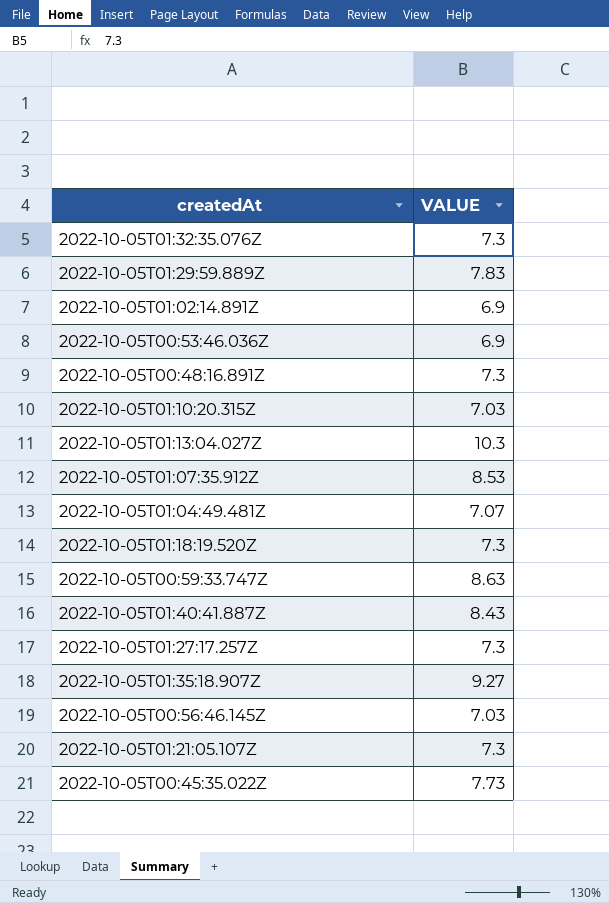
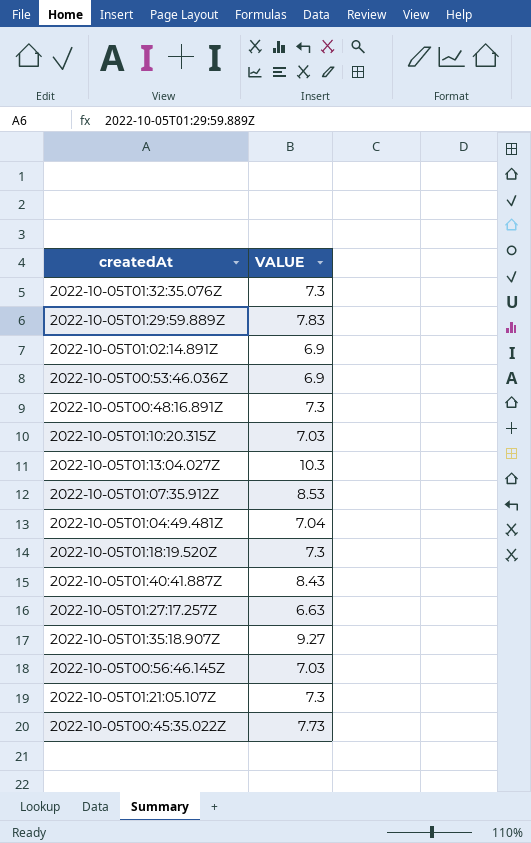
row 2022-10-05T00:59:33.747Z: 8.63 -> none
2022-10-05T01:04:49.481Z | VALUE: 7.07 -> 7.04
2022-10-05T01:27:17.257Z | VALUE: 7.3 -> 6.63

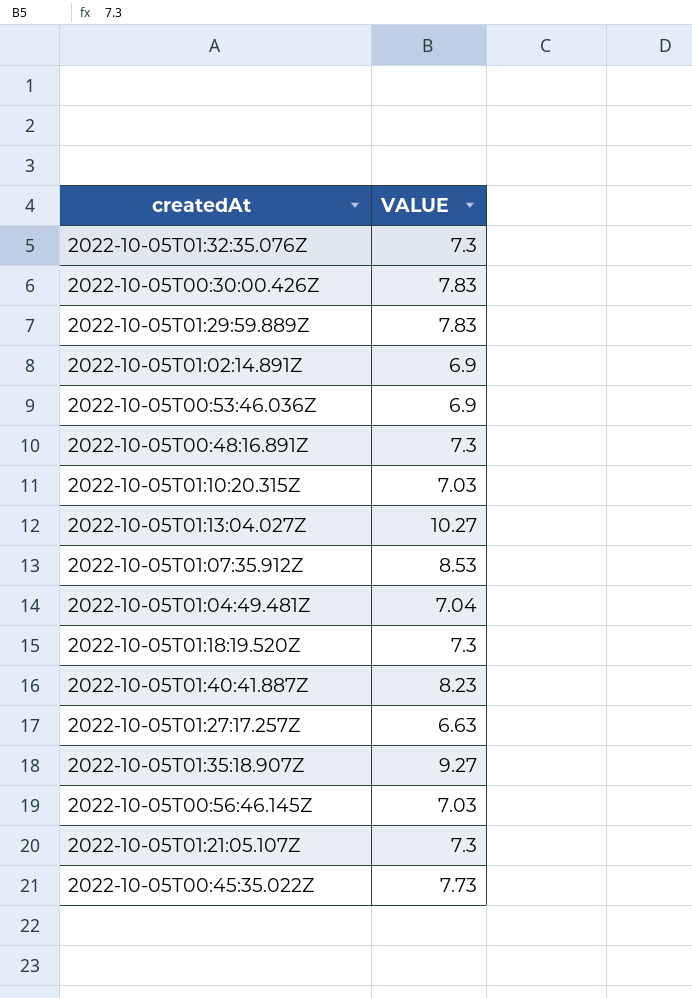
row 2022-10-05T00:30:00.426Z: none -> 7.83
2022-10-05T01:13:04.027Z | VALUE: 10.3 -> 10.27
2022-10-05T01:40:41.887Z | VALUE: 8.43 -> 8.23

